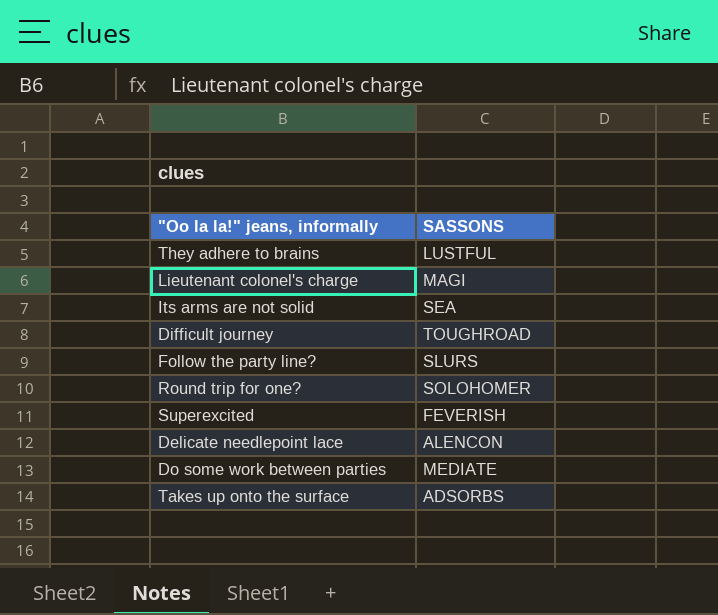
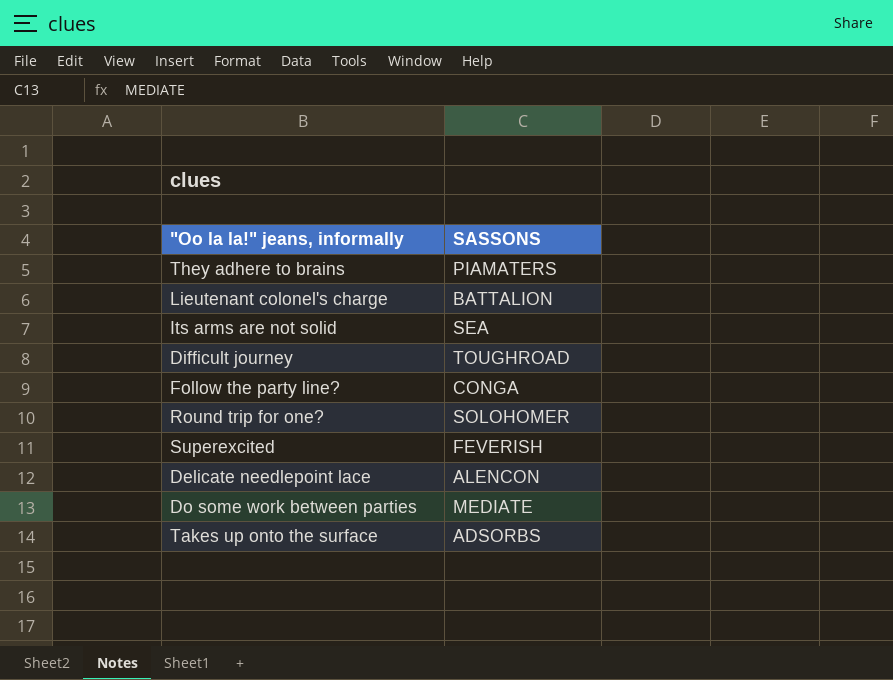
They adhere to brains | SASSONS: LUSTFUL -> PIAMATERS
Lieutenant colonel's charge | SASSONS: MAGI -> BATTALION
Follow the party line? | SASSONS: SLURS -> CONGA

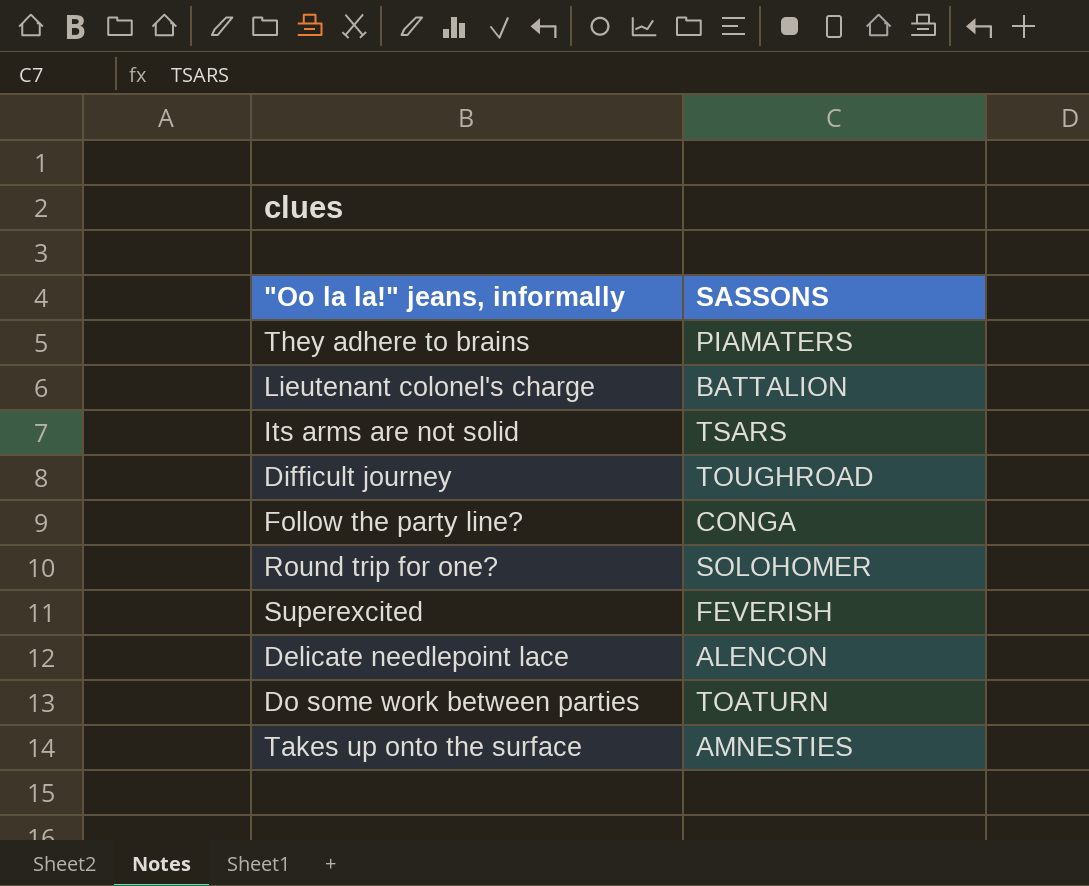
Its arms are not solid | SASSONS: SEA -> TSARS
Do some work between parties | SASSONS: MEDIATE -> TOATURN
Takes up onto the surface | SASSONS: ADSORBS -> AMNESTIES

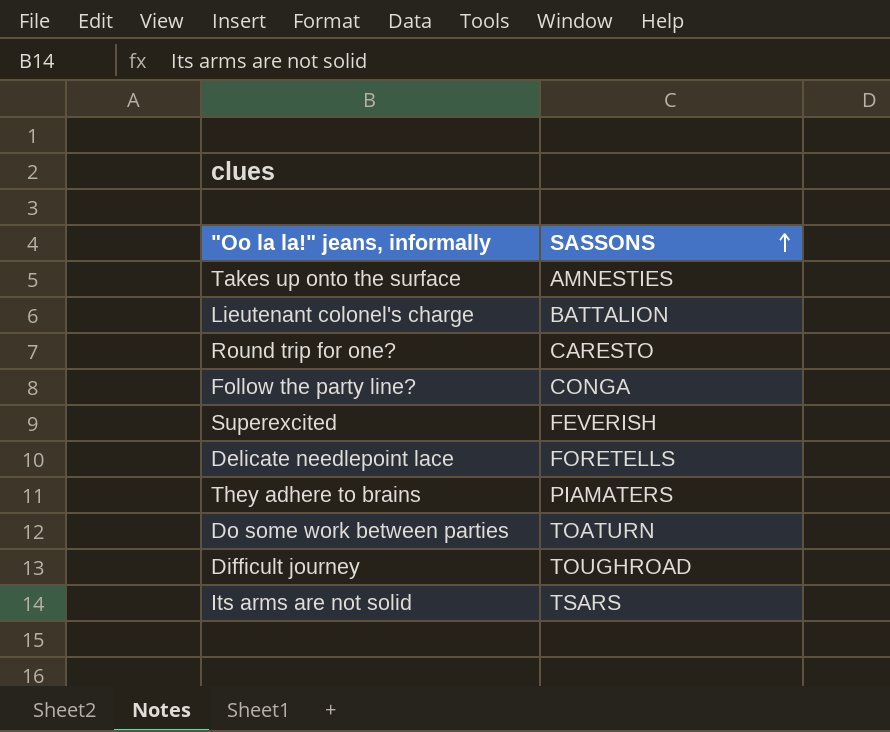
row order: none -> SASSONS ascending
Round trip for one? | SASSONS: SOLOHOMER -> CARESTO
Delicate needlepoint lace | SASSONS: ALENCON -> FORETELLS

